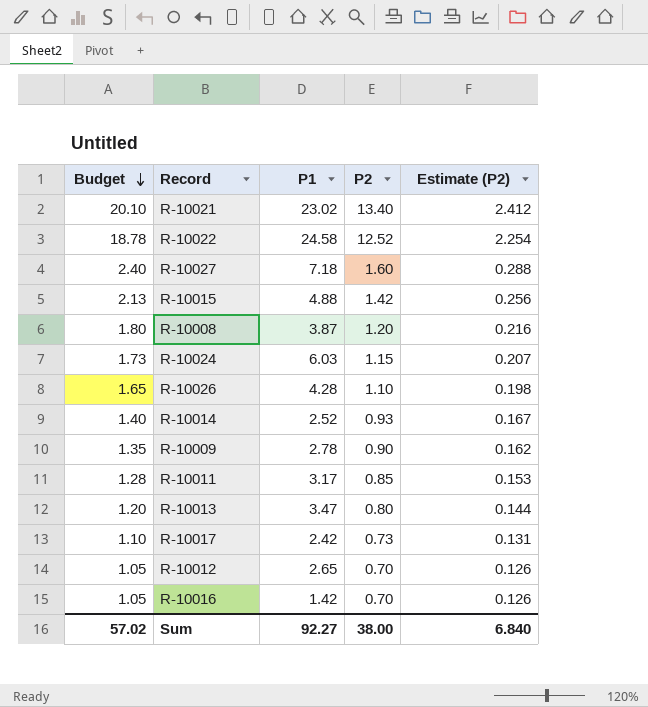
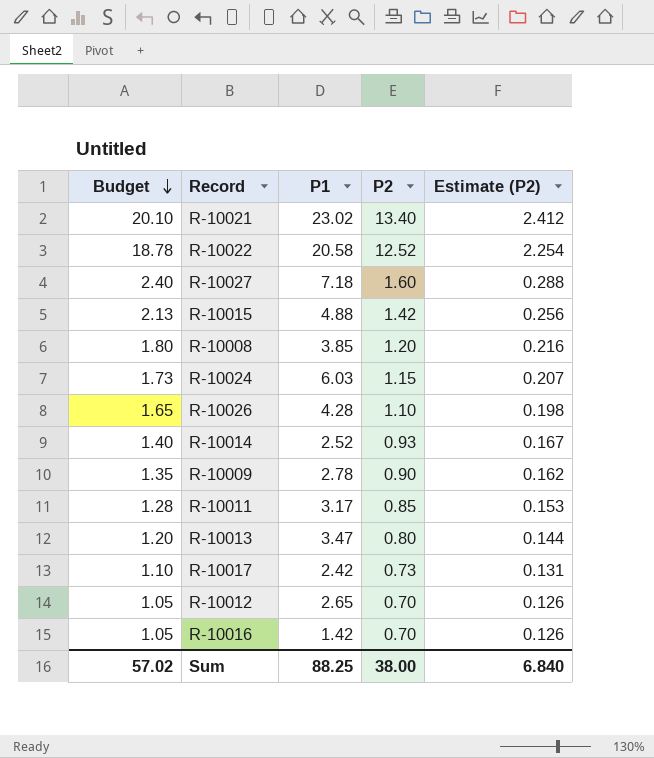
R-10022 | P1: 24.58 -> 20.58
R-10008 | P1: 3.87 -> 3.85
Sum | P1: 92.27 -> 88.25

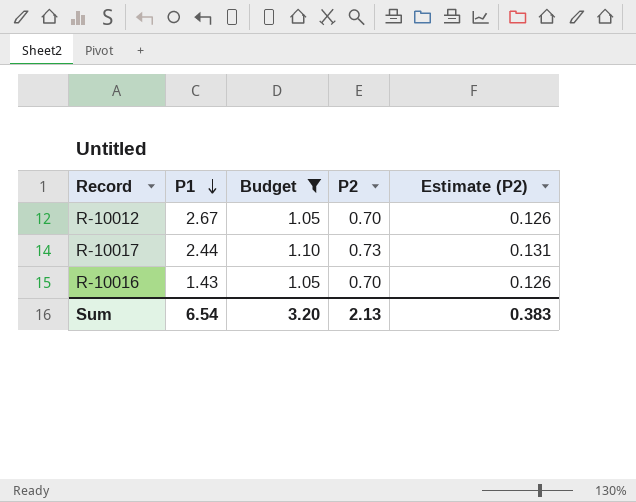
filter: none -> Budget <= 1.10
row order: Budget descending -> P1 descending
column Budget | position: 1 -> 3
R-10012 | P1: 2.65 -> 2.67
R-10017 | P1: 2.42 -> 2.44
R-10016 | P1: 1.42 -> 1.43
Sum | P1: 88.25 -> 6.54
Sum | Budget: 57.02 -> 3.20
Sum | P2: 38.00 -> 2.13
Sum | Estimate (P2): 6.840 -> 0.383

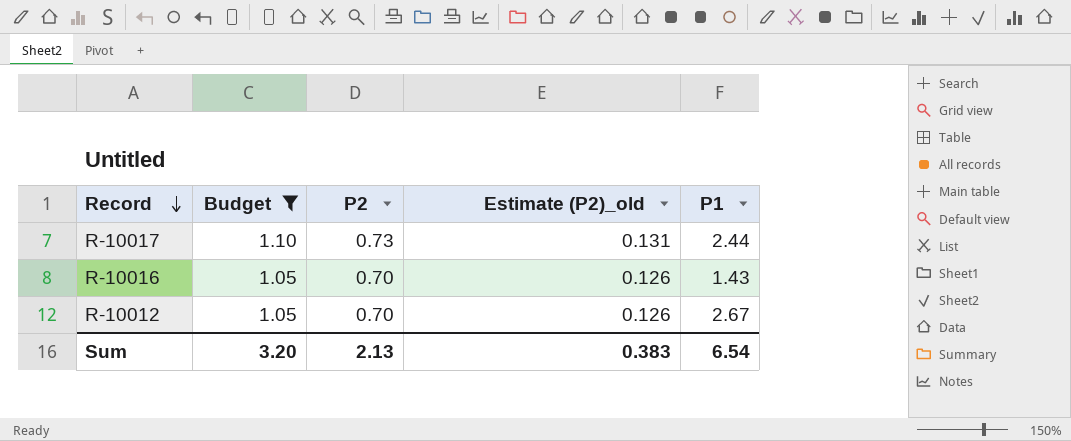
row order: P1 descending -> Record descending
column name: Estimate (P2) -> Estimate (P2)_old
column P1 | position: 2 -> 5

